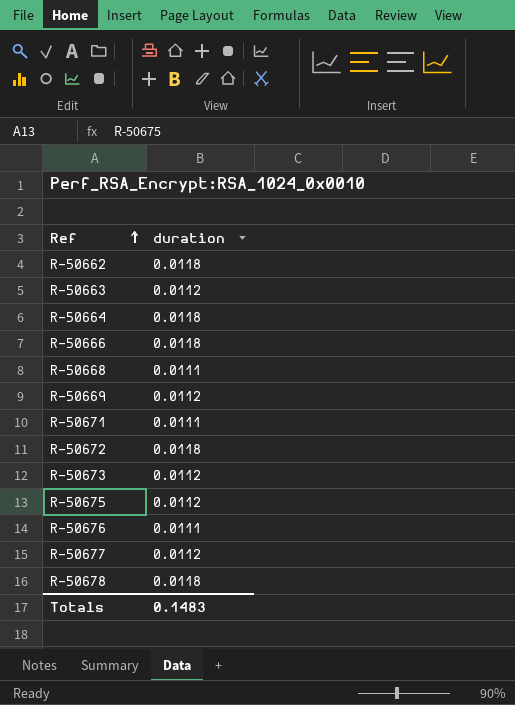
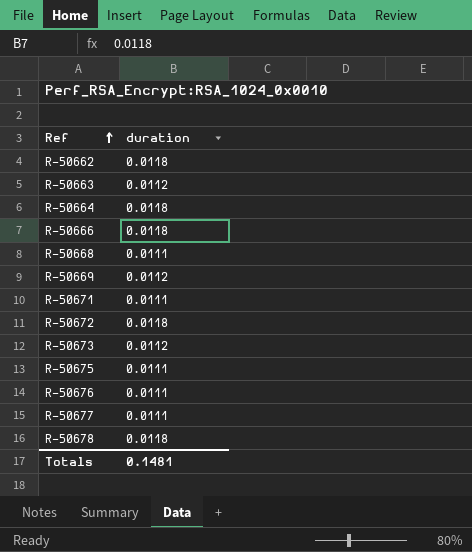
R-50675 | duration: 0.0112 -> 0.0111
R-50677 | duration: 0.0112 -> 0.0111
Totals | duration: 0.1483 -> 0.1481

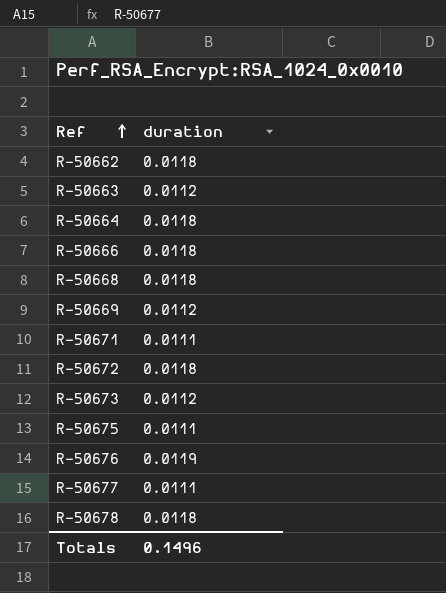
R-50668 | duration: 0.0111 -> 0.0118
R-50676 | duration: 0.0111 -> 0.0119
Totals | duration: 0.1481 -> 0.1496

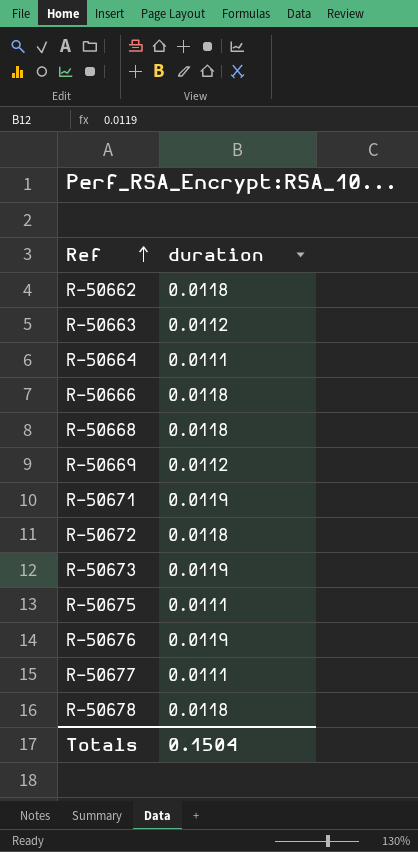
R-50664 | duration: 0.0118 -> 0.0111
R-50671 | duration: 0.0111 -> 0.0119
R-50673 | duration: 0.0112 -> 0.0119
Totals | duration: 0.1496 -> 0.1504

